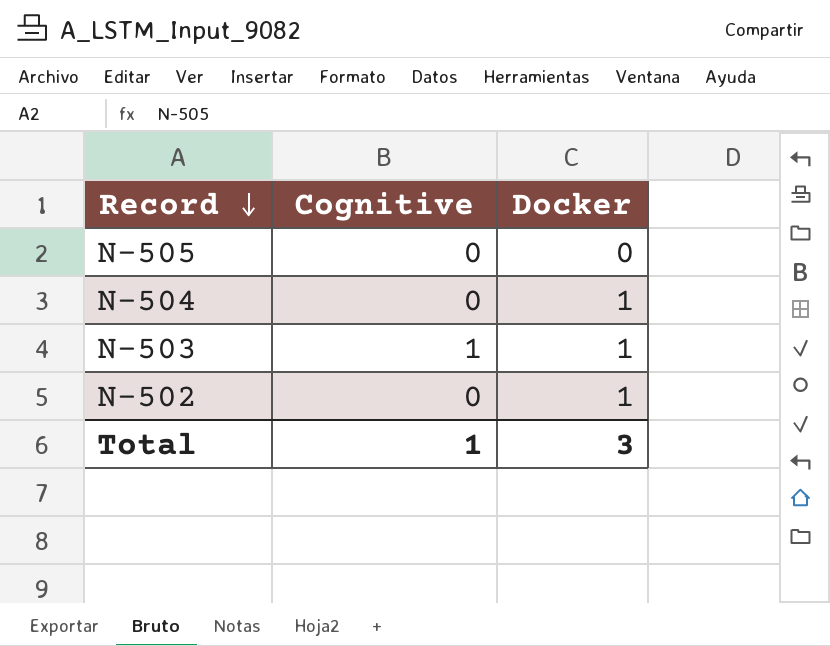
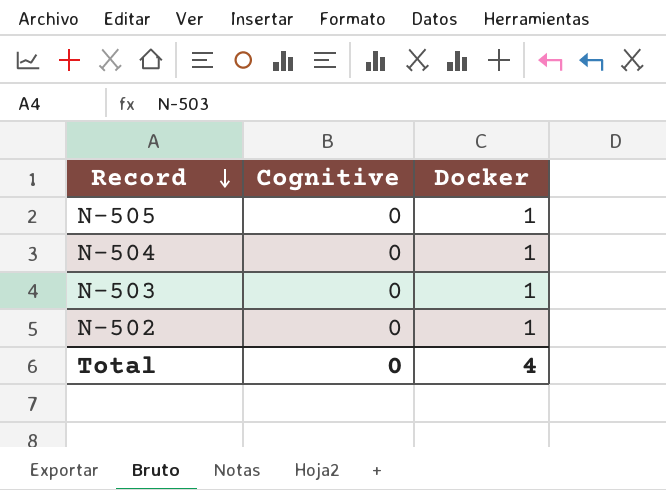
N-505 | Docker: 0 -> 1
N-503 | Cognitive: 1 -> 0
Total | Cognitive: 1 -> 0
Total | Docker: 3 -> 4

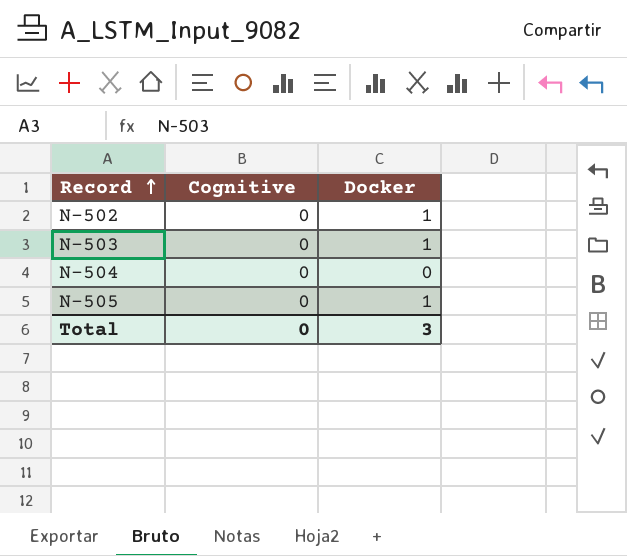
row order: Record descending -> Record ascending
N-504 | Docker: 1 -> 0
Total | Docker: 4 -> 3

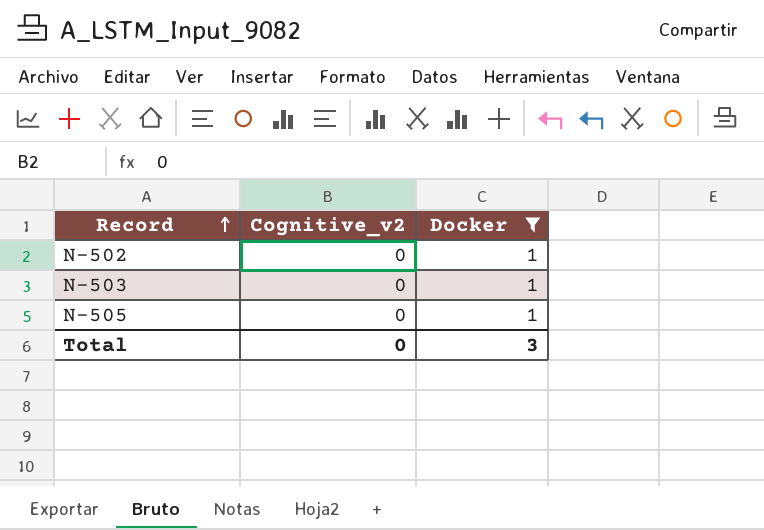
filter: none -> Docker = 1
column name: Cognitive -> Cognitive_v2

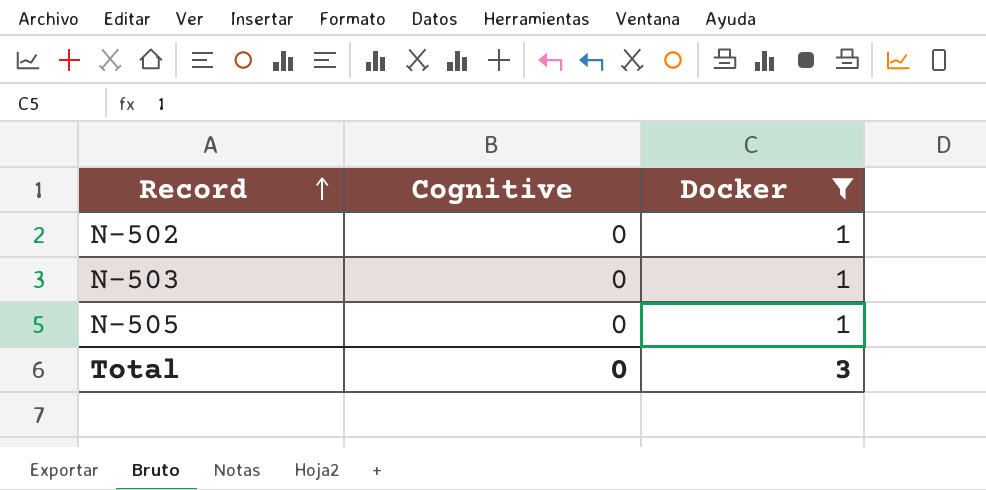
column name: Cognitive_v2 -> Cognitive

